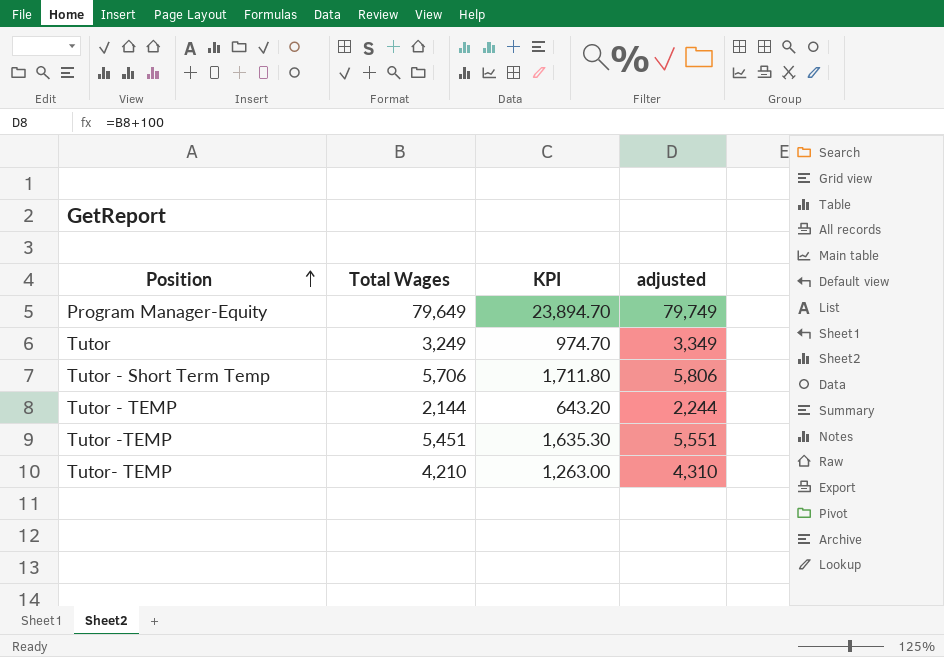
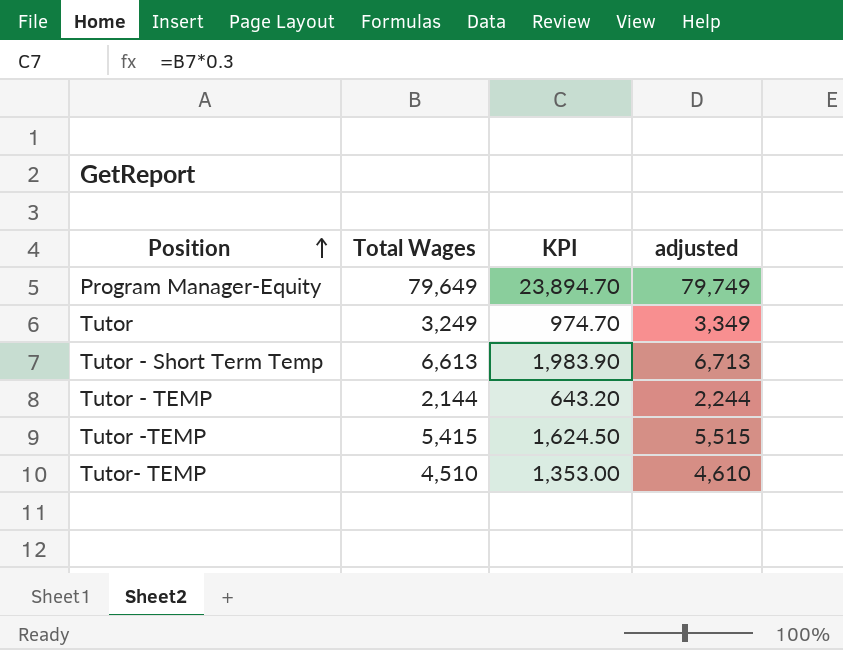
Tutor - Short Term Temp | Total Wages: 5,706 -> 6,613
Tutor - Short Term Temp | KPI: 1,711.80 -> 1,983.90
Tutor - Short Term Temp | adjusted: 5,806 -> 6,713
Tutor -TEMP | Total Wages: 5,451 -> 5,415
Tutor -TEMP | KPI: 1,635.30 -> 1,624.50
Tutor -TEMP | adjusted: 5,551 -> 5,515
Tutor- TEMP | Total Wages: 4,210 -> 4,510
Tutor- TEMP | KPI: 1,263.00 -> 1,353.00
Tutor- TEMP | adjusted: 4,310 -> 4,610

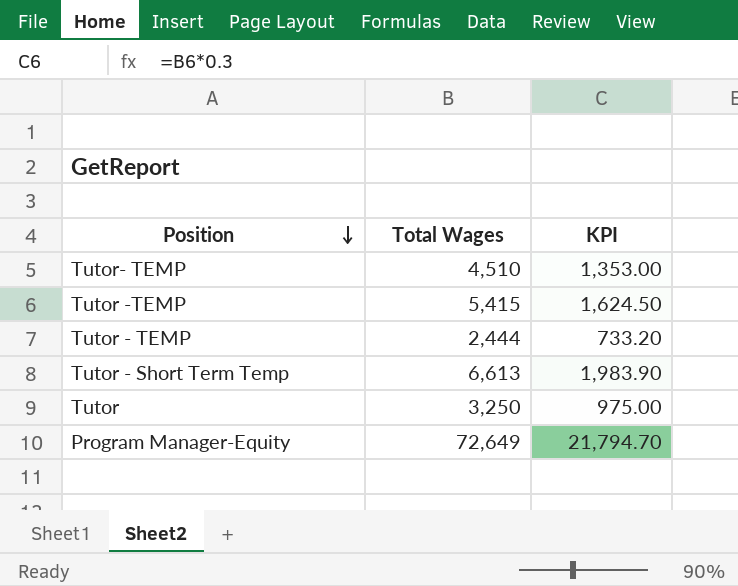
row order: Position ascending -> Position descending
column adjusted | formula: [Total Wages] + 100 -> none
Tutor - TEMP | Total Wages: 2,144 -> 2,444
Tutor - TEMP | KPI: 643.20 -> 733.20
Tutor | Total Wages: 3,249 -> 3,250
Tutor | KPI: 974.70 -> 975.00
Program Manager-Equity | Total Wages: 79,649 -> 72,649
Program Manager-Equity | KPI: 23,894.70 -> 21,794.70

